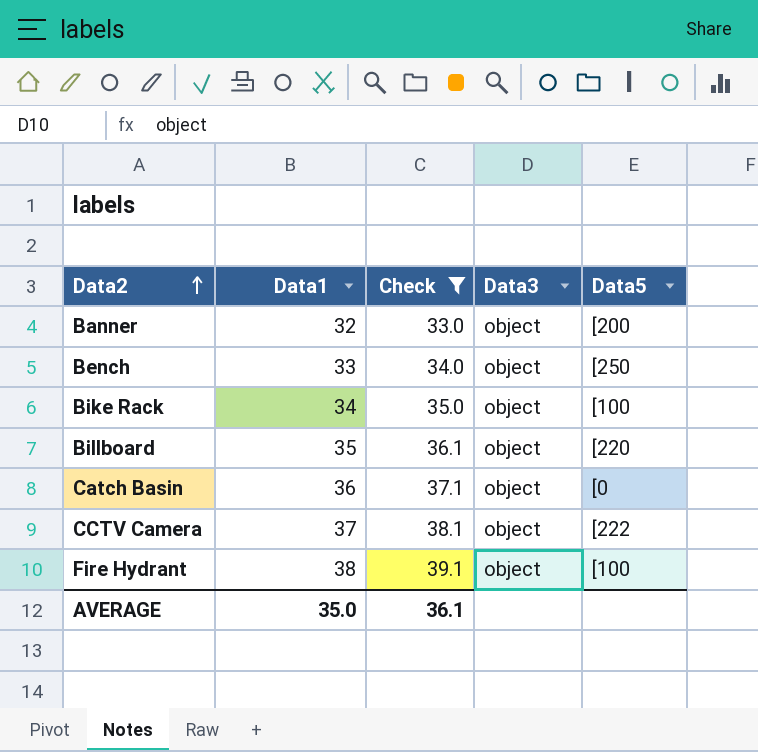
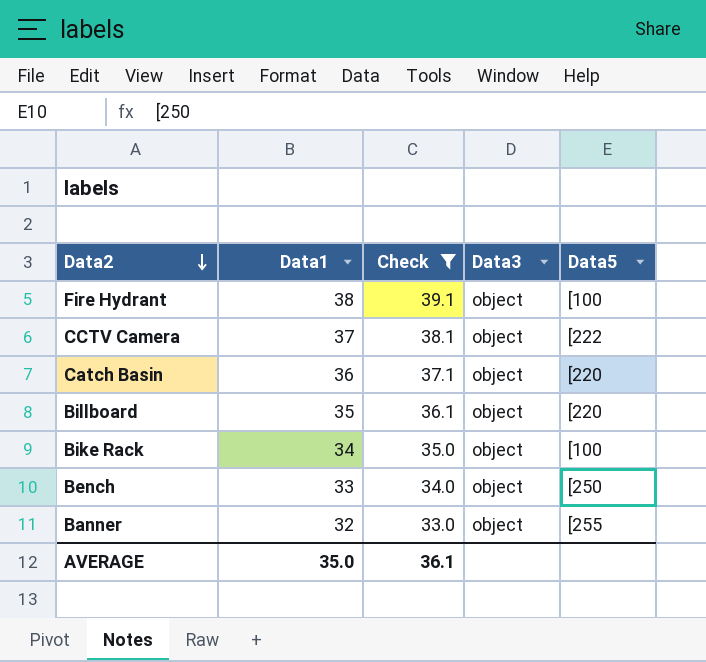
row order: Data2 ascending -> Data2 descending
Catch Basin | Data5: [0 -> [220
Banner | Data5: [200 -> [255

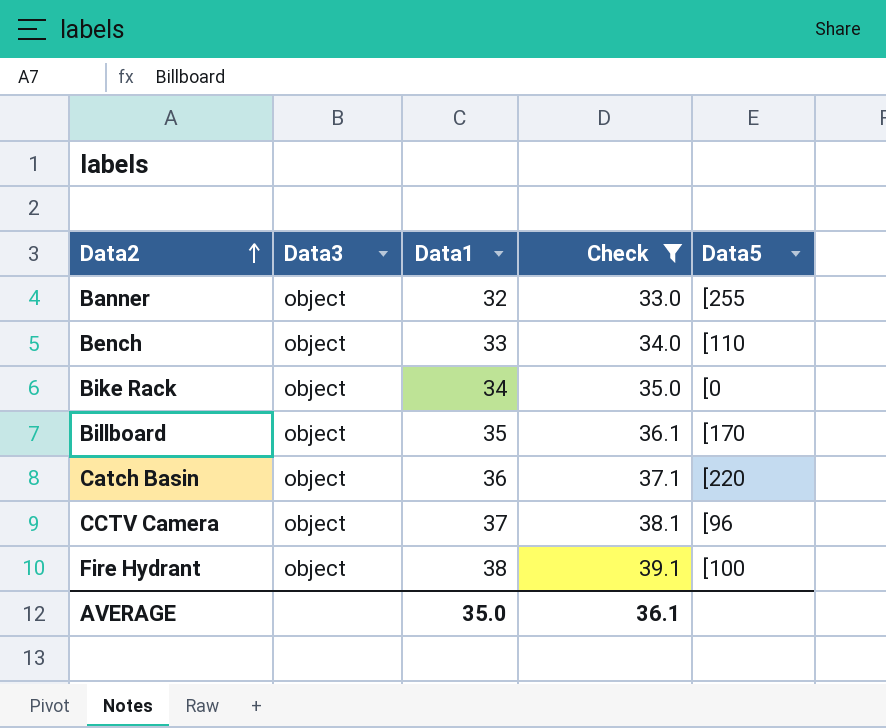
row order: Data2 descending -> Data2 ascending
column Data3 | position: 4 -> 2
Bench | Data5: [250 -> [110
Bike Rack | Data5: [100 -> [0
Billboard | Data5: [220 -> [170
CCTV Camera | Data5: [222 -> [96

